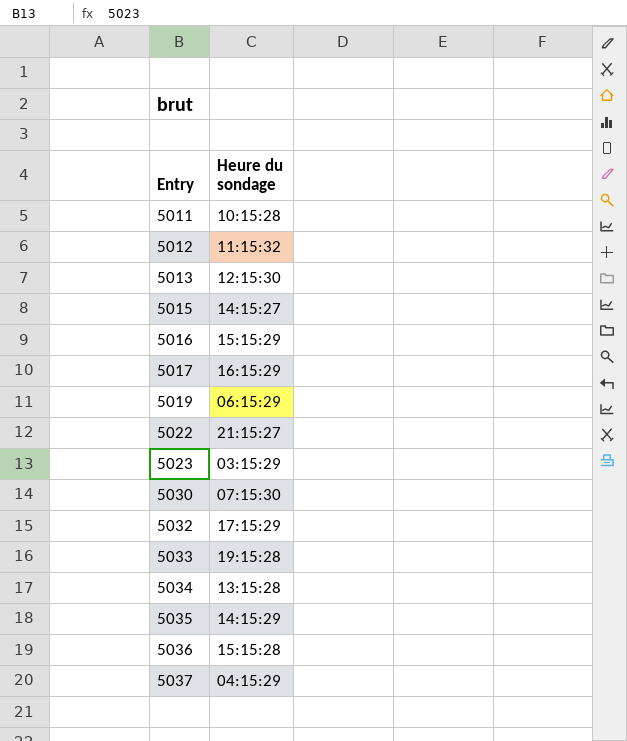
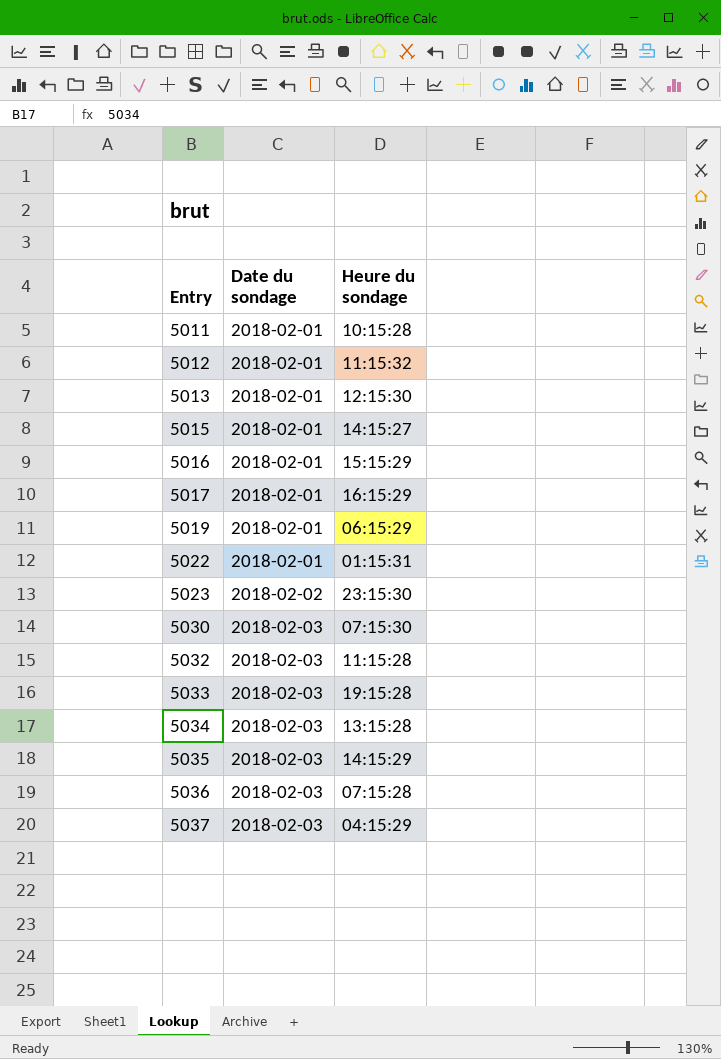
column Date du sondage | position: none -> 2
5022 | Heure du sondage: 21:15:27 -> 01:15:31
5023 | Heure du sondage: 03:15:29 -> 23:15:30
5032 | Heure du sondage: 17:15:29 -> 11:15:28
5036 | Heure du sondage: 15:15:28 -> 07:15:28

